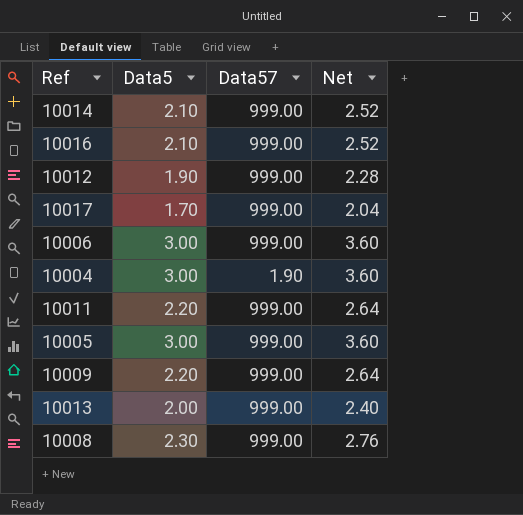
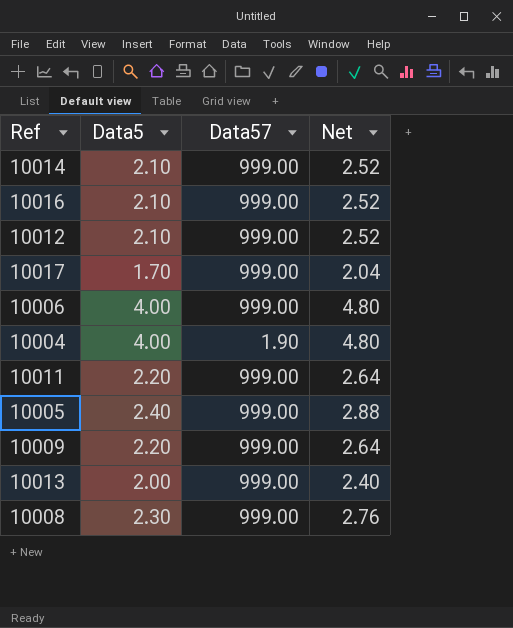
10012 | Data5: 1.90 -> 2.10
10012 | Net: 2.28 -> 2.52
10006 | Data5: 3.00 -> 4.00
10006 | Net: 3.60 -> 4.80
10004 | Data5: 3.00 -> 4.00
10004 | Net: 3.60 -> 4.80
10005 | Data5: 3.00 -> 2.40
10005 | Net: 3.60 -> 2.88

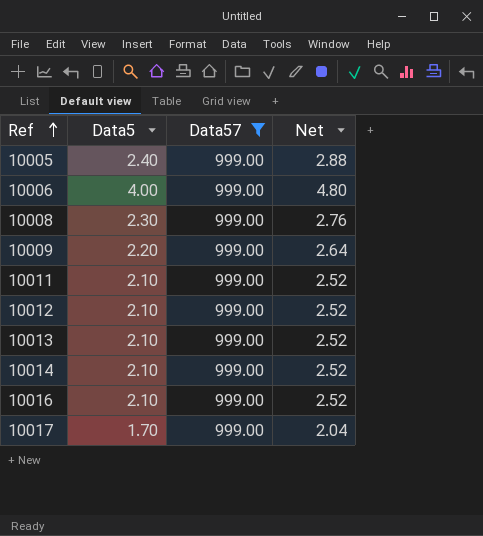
filter: none -> Data57 = 999.00
row order: none -> Ref ascending
10011 | Data5: 2.20 -> 2.10
10011 | Net: 2.64 -> 2.52
10013 | Data5: 2.00 -> 2.10
10013 | Net: 2.40 -> 2.52

